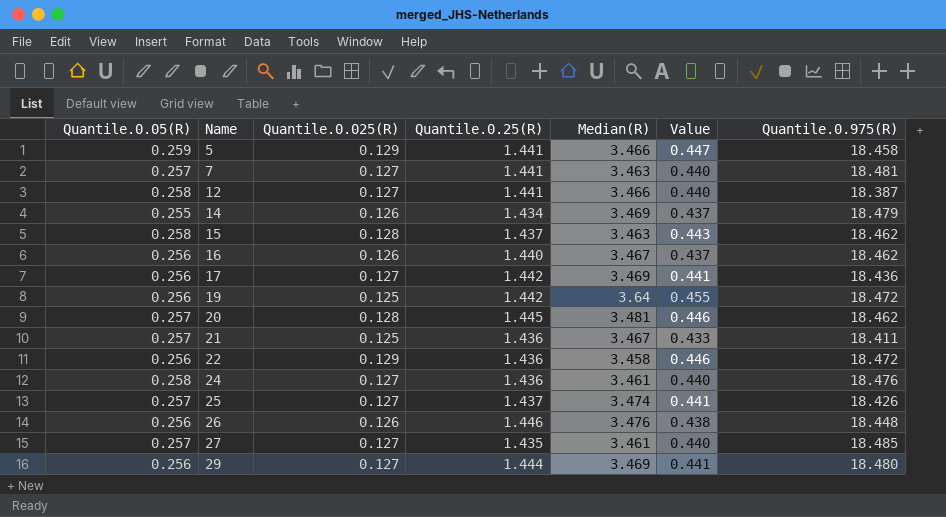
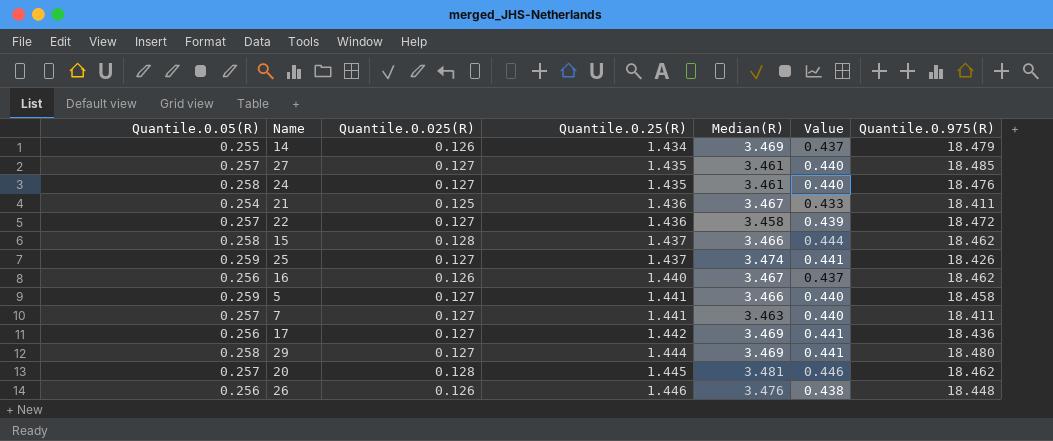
row order: Name ascending -> Quantile.0.25(R) ascending
row 12: 0.258 | 0.127 | 1.441 | 3.466 | 0.440 | 18.387 -> none
row 19: 0.256 | 0.125 | 1.442 | 3.64 | 0.455 | 18.472 -> none
24 | Quantile.0.25(R): 1.436 -> 1.435
21 | Quantile.0.05(R): 0.257 -> 0.254
22 | Quantile.0.05(R): 0.256 -> 0.257
22 | Quantile.0.025(R): 0.129 -> 0.127
22 | Value: 0.446 -> 0.439
15 | Median(R): 3.463 -> 3.466
15 | Value: 0.443 -> 0.444
25 | Quantile.0.05(R): 0.257 -> 0.259
5 | Quantile.0.025(R): 0.129 -> 0.127
5 | Value: 0.447 -> 0.440
7 | Quantile.0.975(R): 18.481 -> 18.411
29 | Quantile.0.05(R): 0.256 -> 0.258

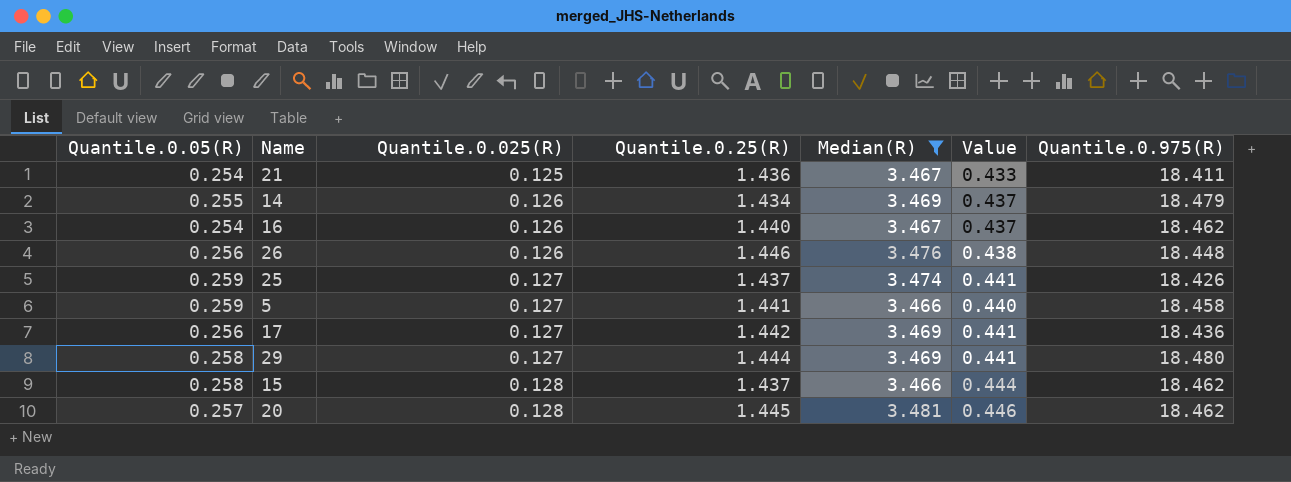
filter: none -> Median(R) >= 3.466
row order: Quantile.0.25(R) ascending -> Quantile.0.025(R) ascending
16 | Quantile.0.05(R): 0.256 -> 0.254

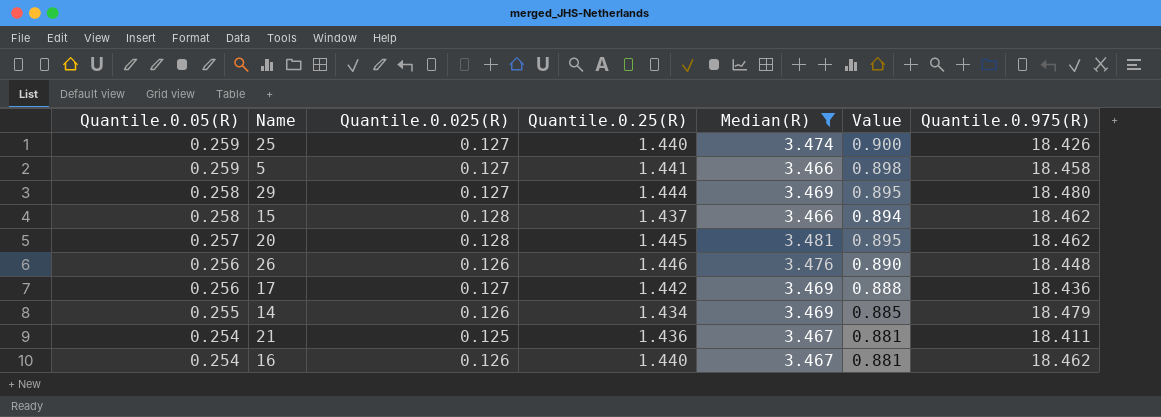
row order: Quantile.0.025(R) ascending -> Quantile.0.05(R) descending
column Value | formula: [Quantile.0.025(R)] * [Median(R)] -> [Quantile.0.05(R)] * [Median(R)]
25 | Quantile.0.25(R): 1.437 -> 1.440

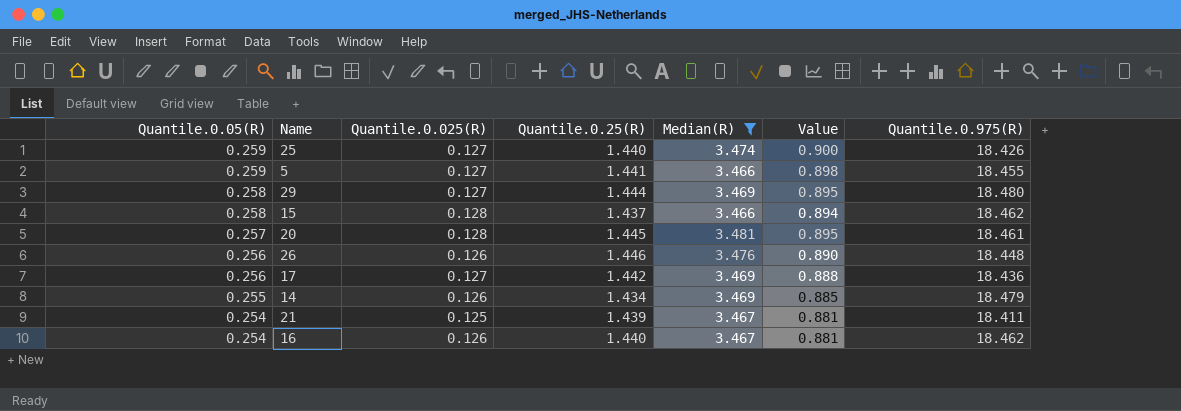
5 | Quantile.0.975(R): 18.458 -> 18.455
20 | Quantile.0.975(R): 18.462 -> 18.461
21 | Quantile.0.25(R): 1.436 -> 1.439

